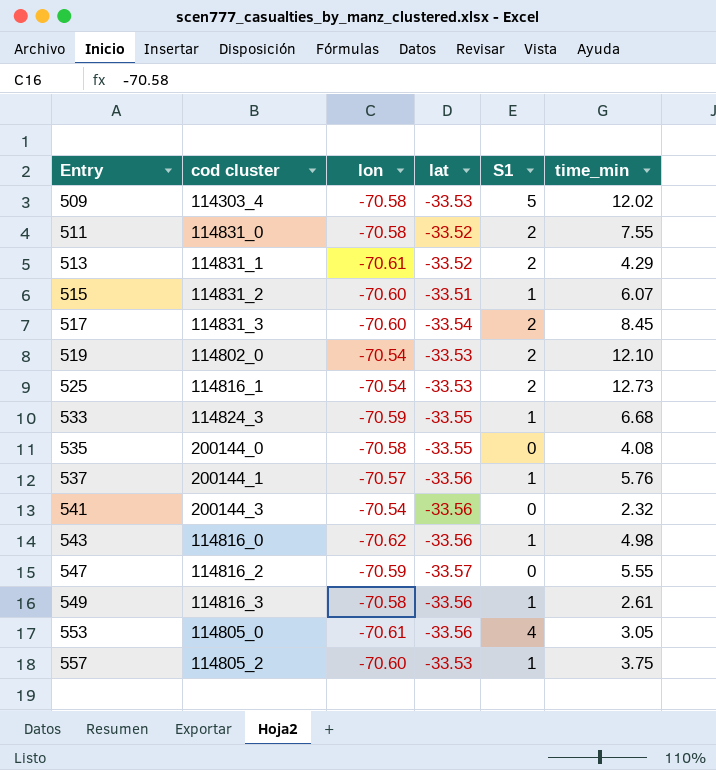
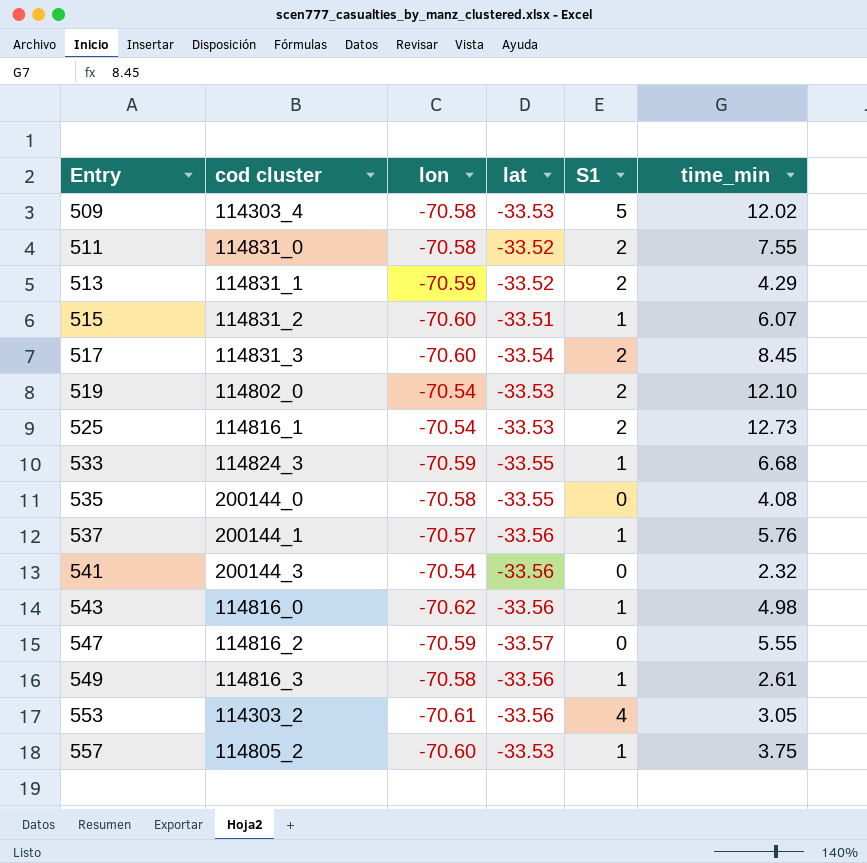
513 | lon: -70.61 -> -70.59
553 | cod cluster: 114805_0 -> 114303_2

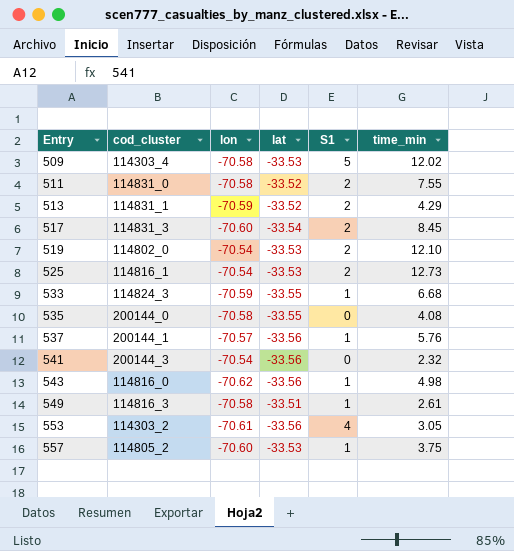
column name: cod cluster -> cod_cluster
row 515: 114831_2 | -70.60 | -33.51 | 1 | 6.07 -> none
row 547: 114816_2 | -70.59 | -33.57 | 0 | 5.55 -> none
549 | lat: -33.56 -> -33.51

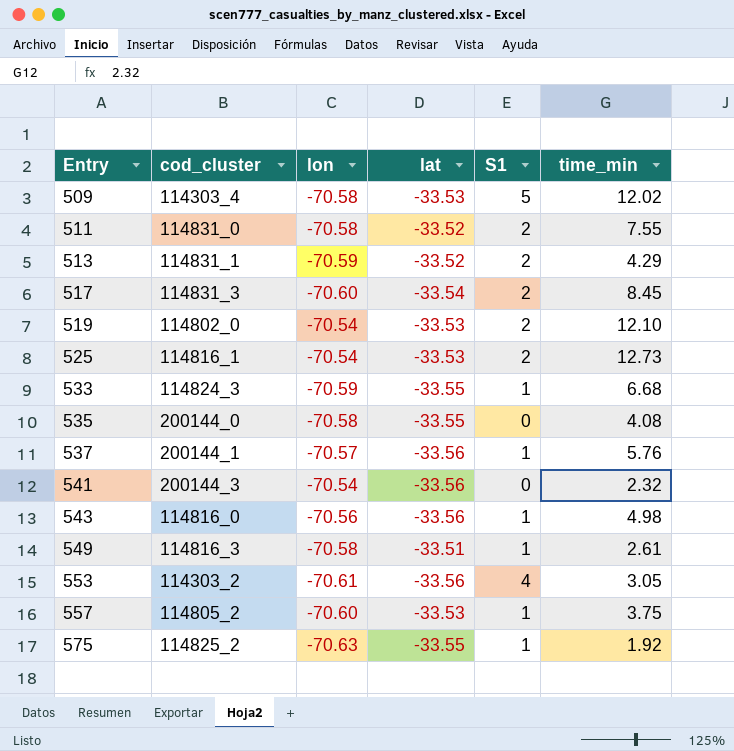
543 | lon: -70.62 -> -70.56
row 575: none -> 114825_2 | -70.63 | -33.55 | 1 | 1.92

